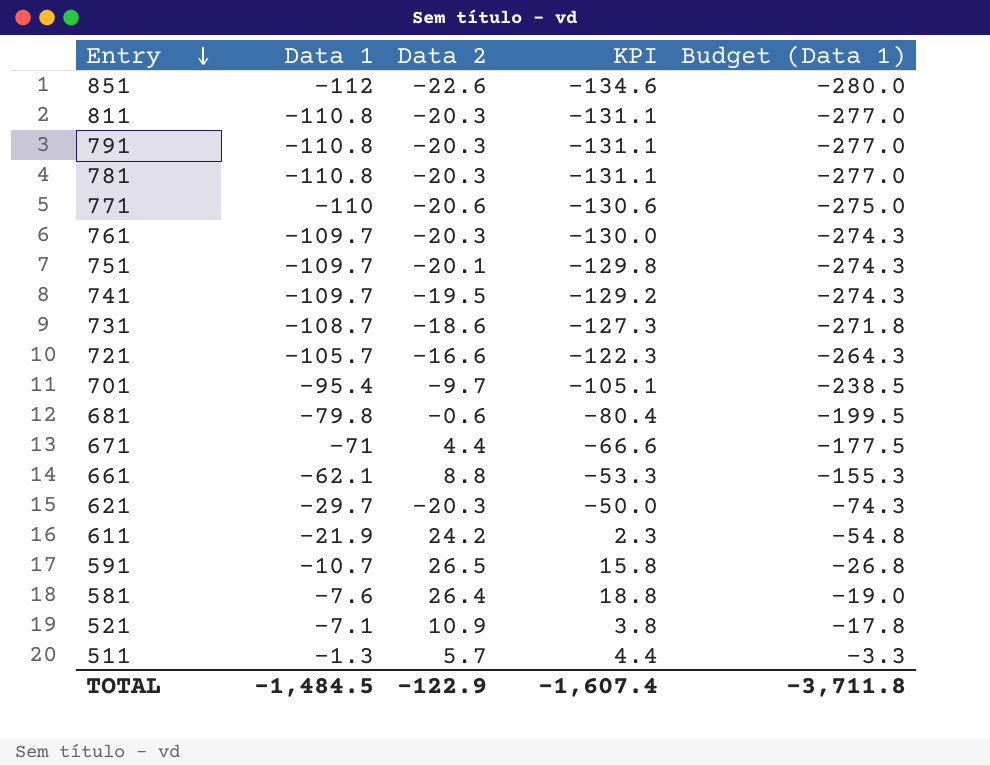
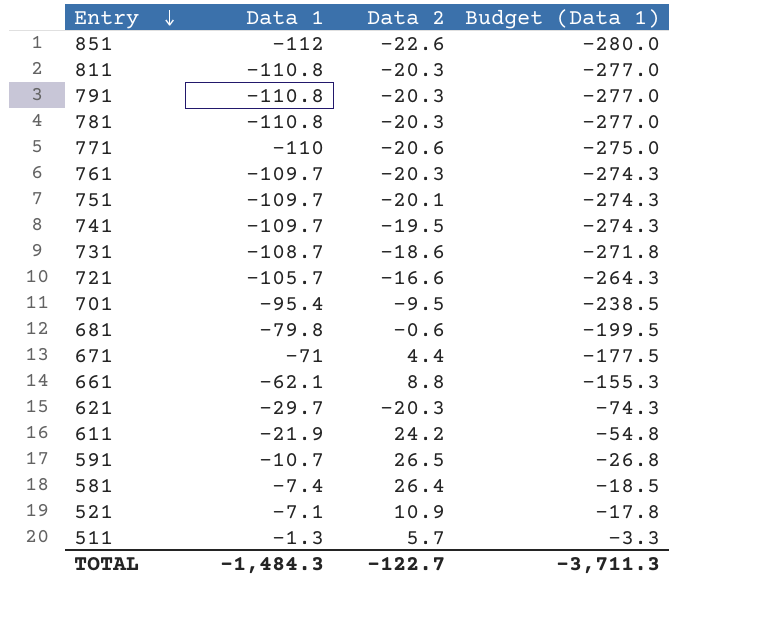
column KPI | formula: [Data 1] + [Data 2] -> none
701 | Data 2: -9.7 -> -9.5
581 | Data 1: -7.6 -> -7.4
581 | Budget (Data 1): -19.0 -> -18.5
TOTAL | Data 1: -1,484.5 -> -1,484.3
TOTAL | Data 2: -122.9 -> -122.7
TOTAL | Budget (Data 1): -3,711.8 -> -3,711.3

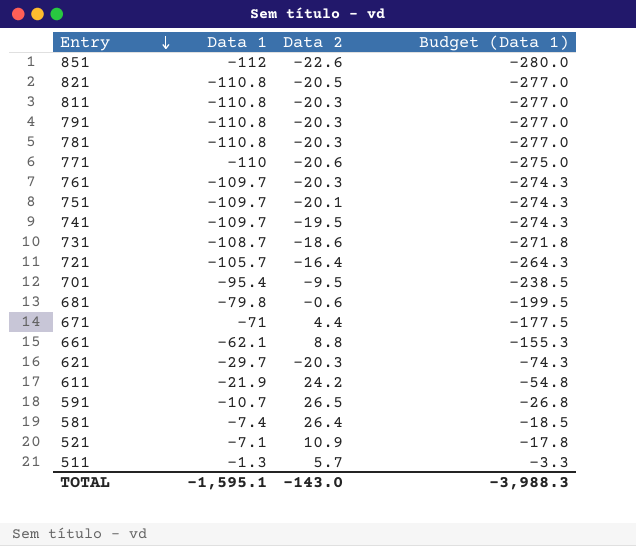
row 821: none -> -110.8 | -20.5 | -277.0
721 | Data 2: -16.6 -> -16.4
TOTAL | Data 1: -1,484.3 -> -1,595.1
TOTAL | Data 2: -122.7 -> -143.0
TOTAL | Budget (Data 1): -3,711.3 -> -3,988.3

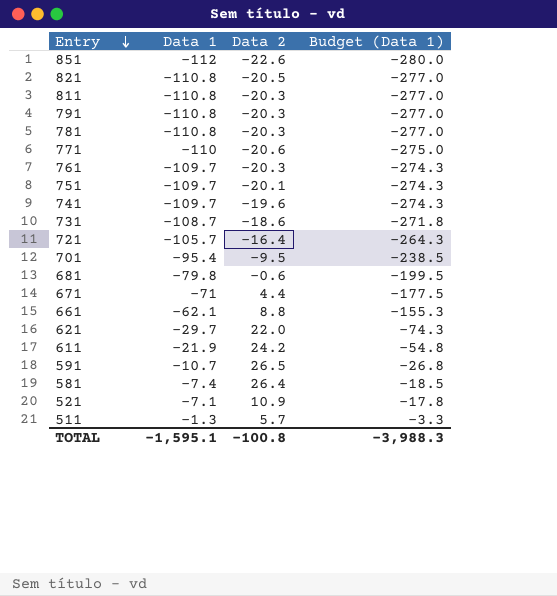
741 | Data 2: -19.5 -> -19.6
621 | Data 2: -20.3 -> 22.0
TOTAL | Data 2: -143.0 -> -100.8

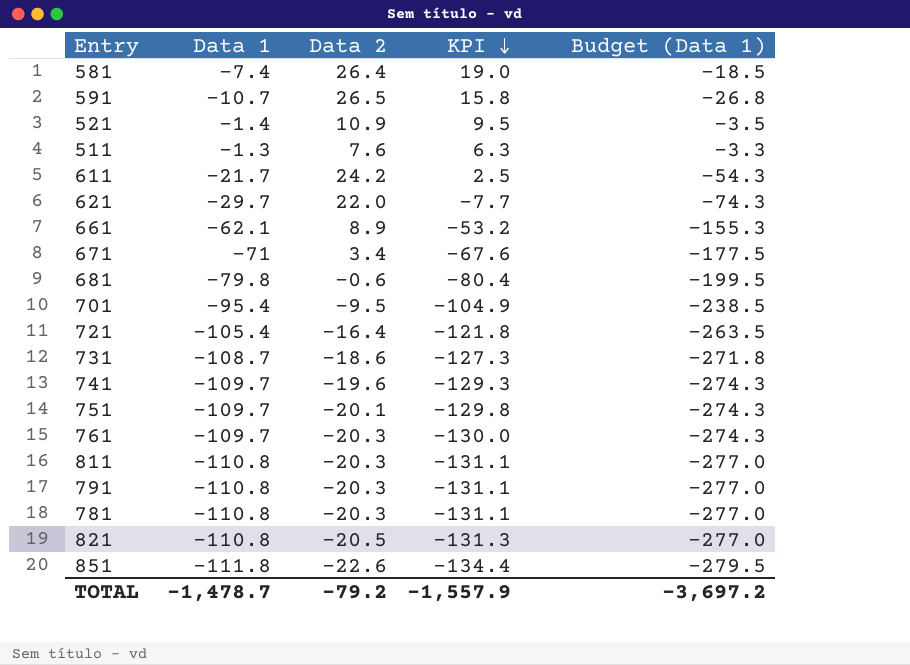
row order: Entry descending -> KPI descending
column KPI | formula: none -> [Data 1] + [Data 2]
row 771: -110 | -20.6 | -275.0 -> none
521 | Data 1: -7.1 -> -1.4
521 | Budget (Data 1): -17.8 -> -3.5
511 | Data 2: 5.7 -> 7.6
611 | Data 1: -21.9 -> -21.7
611 | Budget (Data 1): -54.8 -> -54.3
661 | Data 2: 8.8 -> 8.9
671 | Data 2: 4.4 -> 3.4
721 | Data 1: -105.7 -> -105.4
721 | Budget (Data 1): -264.3 -> -263.5
851 | Data 1: -112 -> -111.8
851 | Budget (Data 1): -280.0 -> -279.5
TOTAL | Data 1: -1,595.1 -> -1,478.7
TOTAL | Data 2: -100.8 -> -79.2
TOTAL | Budget (Data 1): -3,988.3 -> -3,697.2

